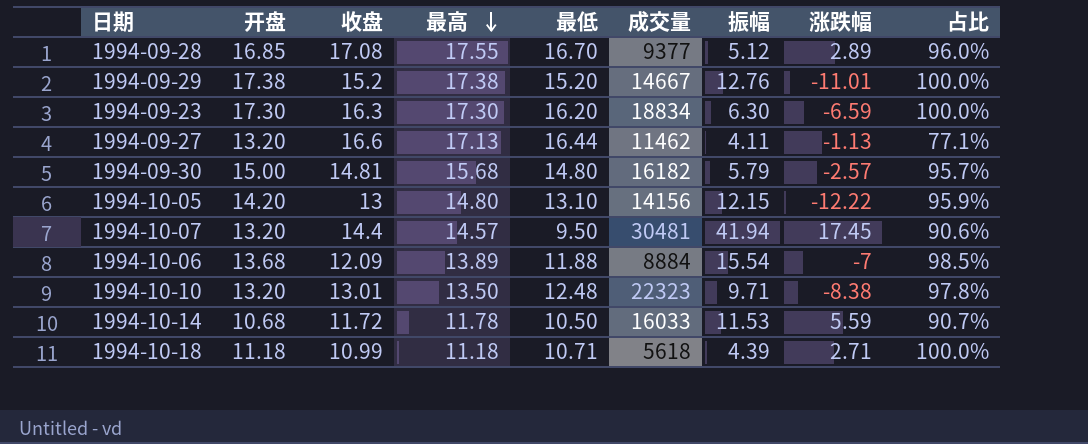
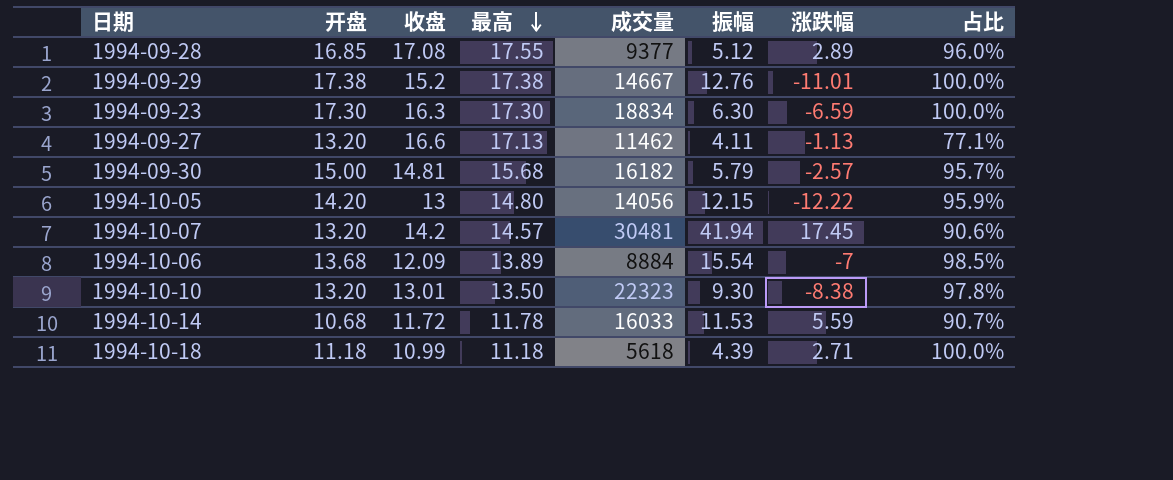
column 最低 | position: 5 -> none
1994-10-05 | 成交量: 14156 -> 14056
1994-10-07 | 收盘: 14.4 -> 14.2
1994-10-10 | 振幅: 9.71 -> 9.30

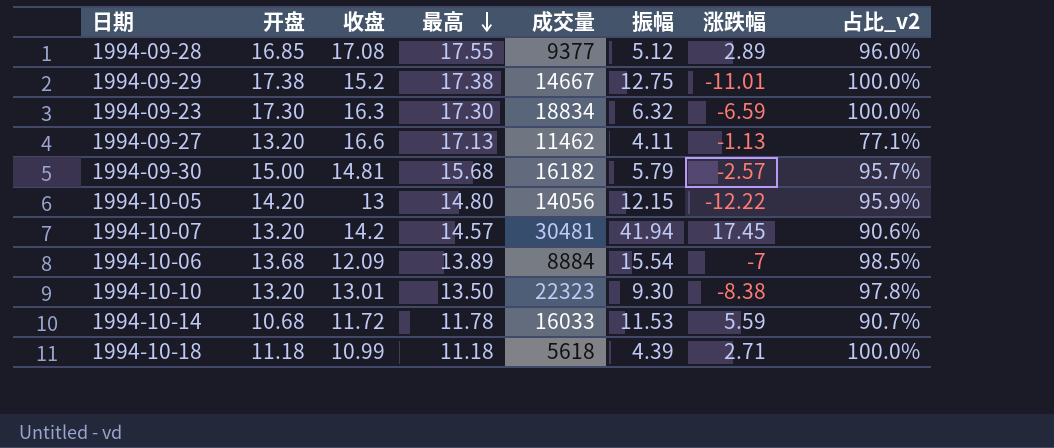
column name: 占比 -> 占比_v2
1994-09-29 | 振幅: 12.76 -> 12.75
1994-09-23 | 振幅: 6.30 -> 6.32

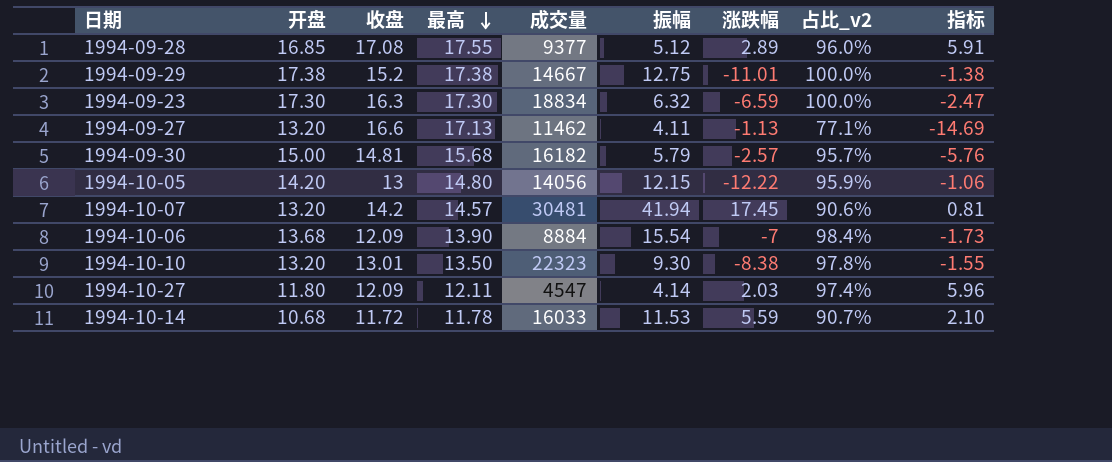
column 指标 | formula: none -> [收盘] / [涨跌幅]
row 1994-10-18: 11.18 | 10.99 | 11.18 | 5618 | 4.39 | 2.71 | 100.0% -> none
1994-10-06 | 最高: 13.89 -> 13.90
1994-10-06 | 占比_v2: 98.5% -> 98.4%
row 1994-10-27: none -> 11.80 | 12.09 | 12.11 | 4547 | 4.14 | 2.03 | 97.4% | 5.96

